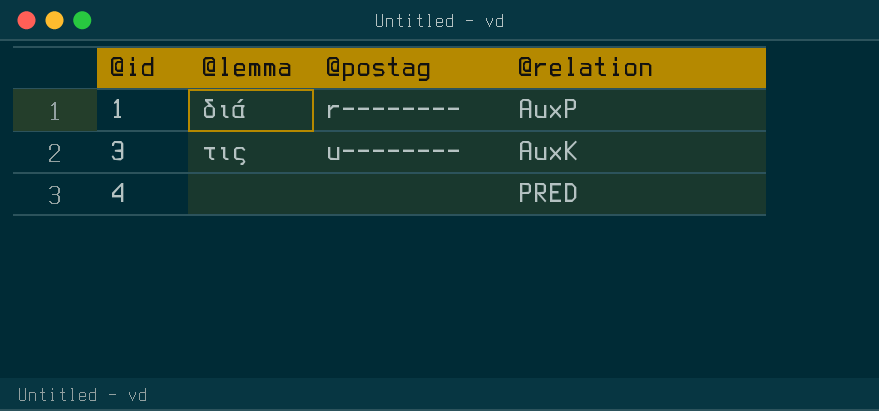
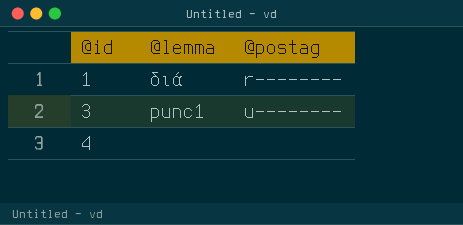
column @relation | position: 4 -> none
3 | @lemma: τις -> punc1

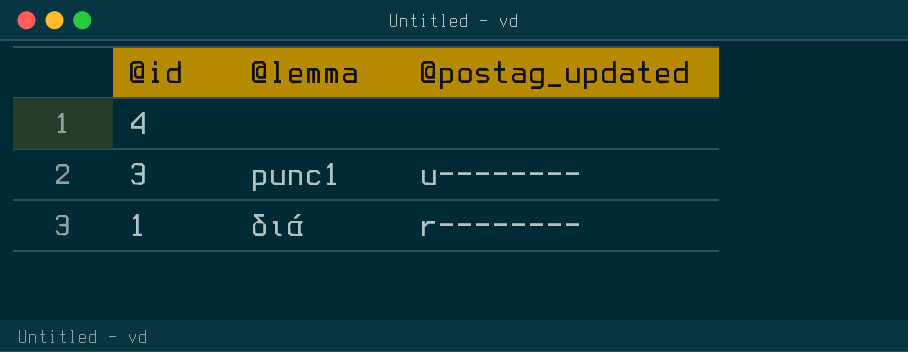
row order: @id ascending -> @id descending
column name: @postag -> @postag_updated

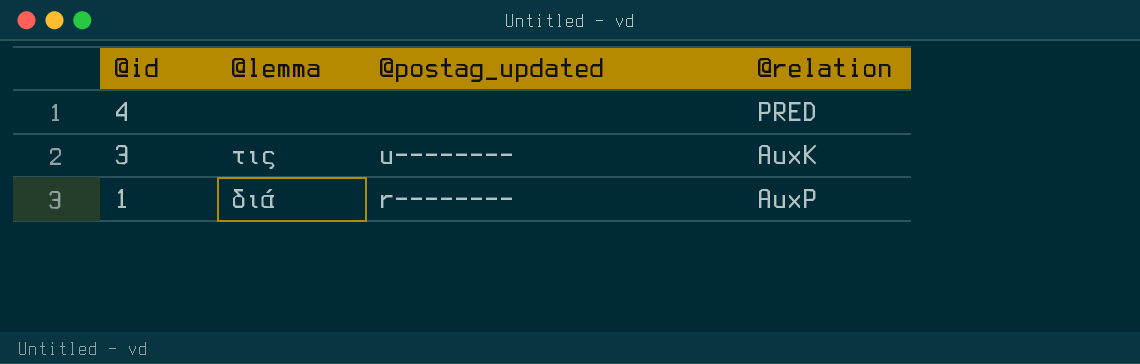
column @relation | position: none -> 4
3 | @lemma: punc1 -> τις

